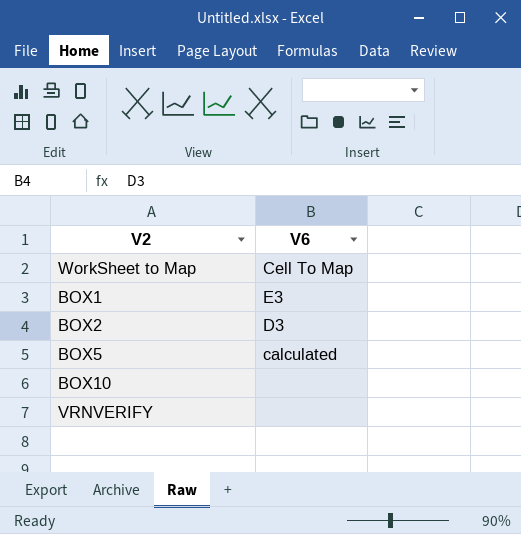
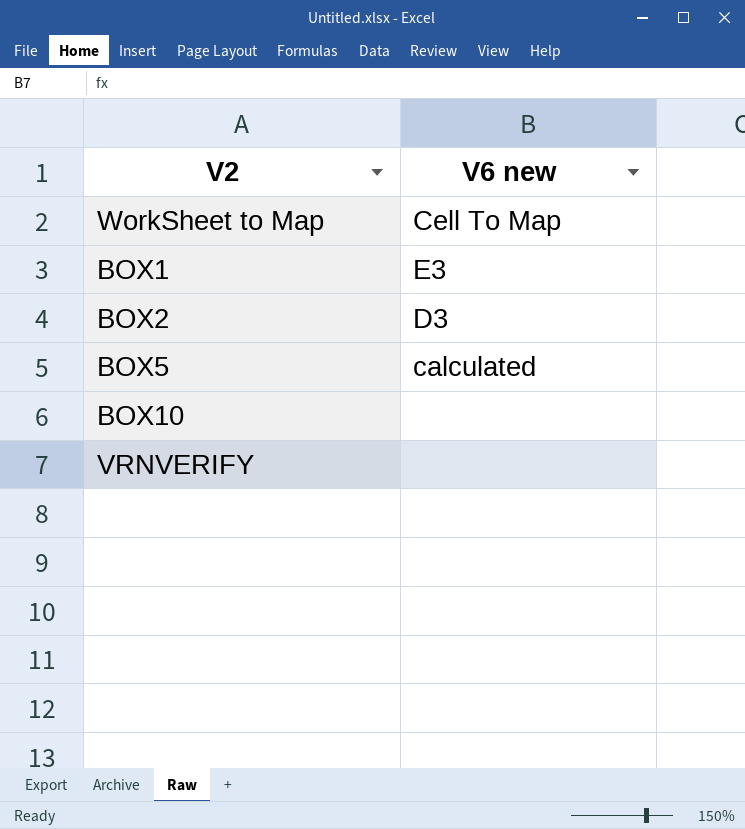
column name: V6 -> V6 new

